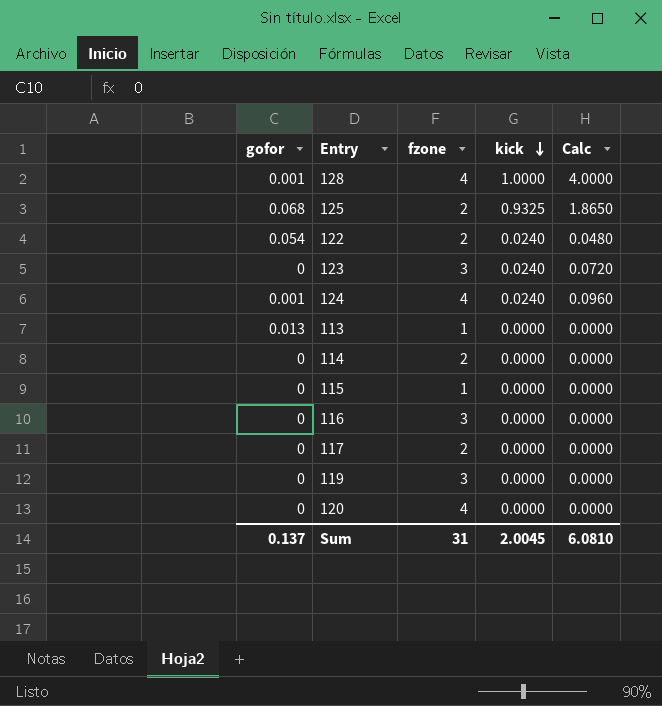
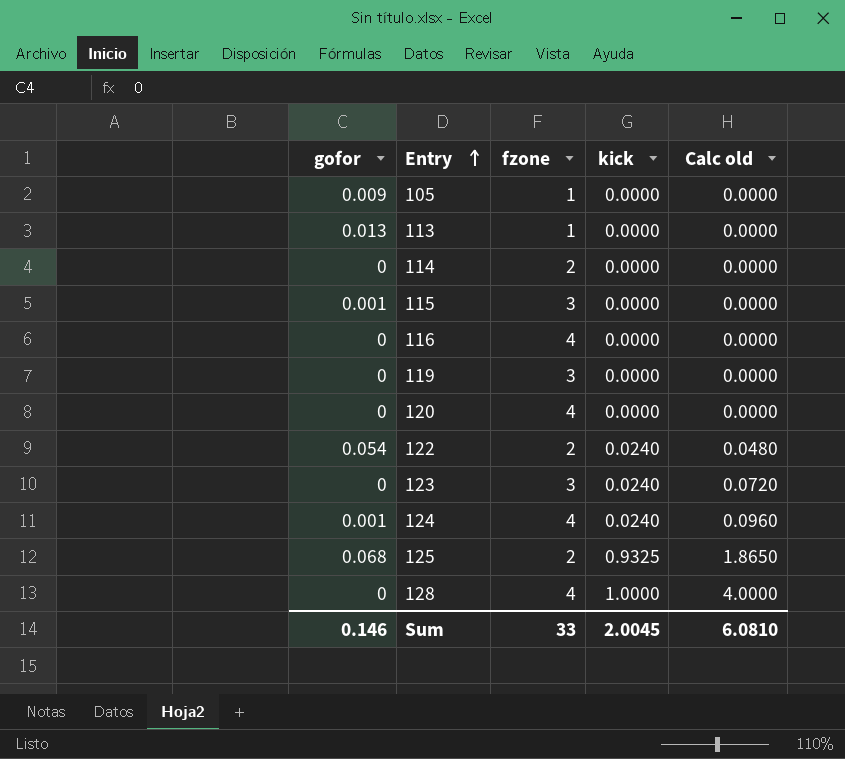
row order: kick descending -> Entry ascending
column name: Calc -> Calc old
row 117: 0 | 2 | 0.0000 | 0.0000 -> none
row 105: none -> 0.009 | 1 | 0.0000 | 0.0000
115 | gofor: 0 -> 0.001
115 | fzone: 1 -> 3
116 | fzone: 3 -> 4
128 | gofor: 0.001 -> 0
Sum | gofor: 0.137 -> 0.146
Sum | fzone: 31 -> 33

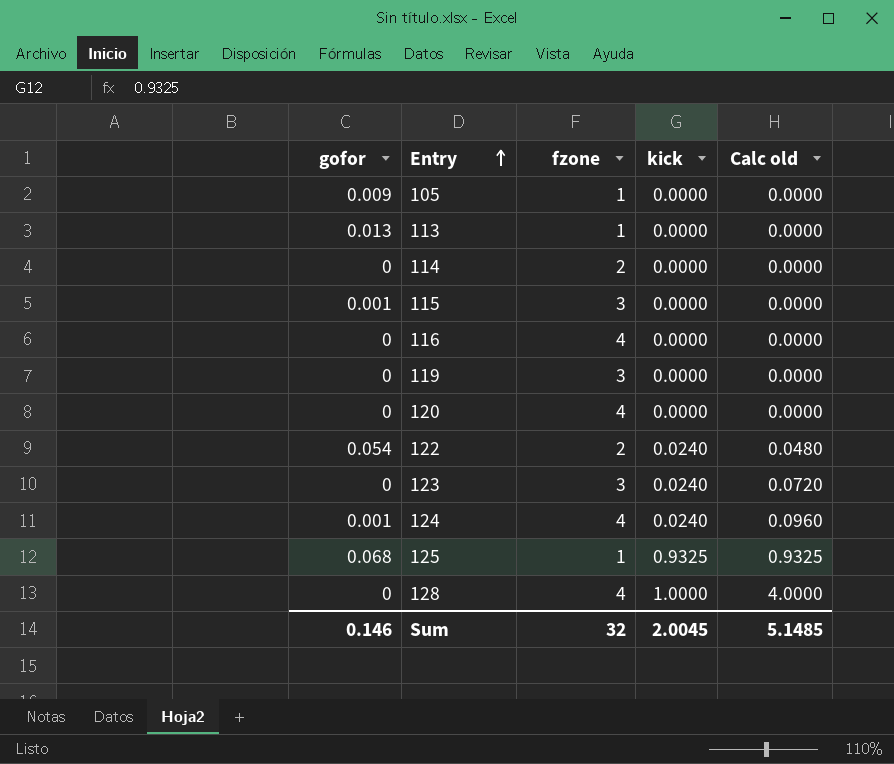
125 | fzone: 2 -> 1
125 | Calc old: 1.8650 -> 0.9325
Sum | fzone: 33 -> 32
Sum | Calc old: 6.0810 -> 5.1485

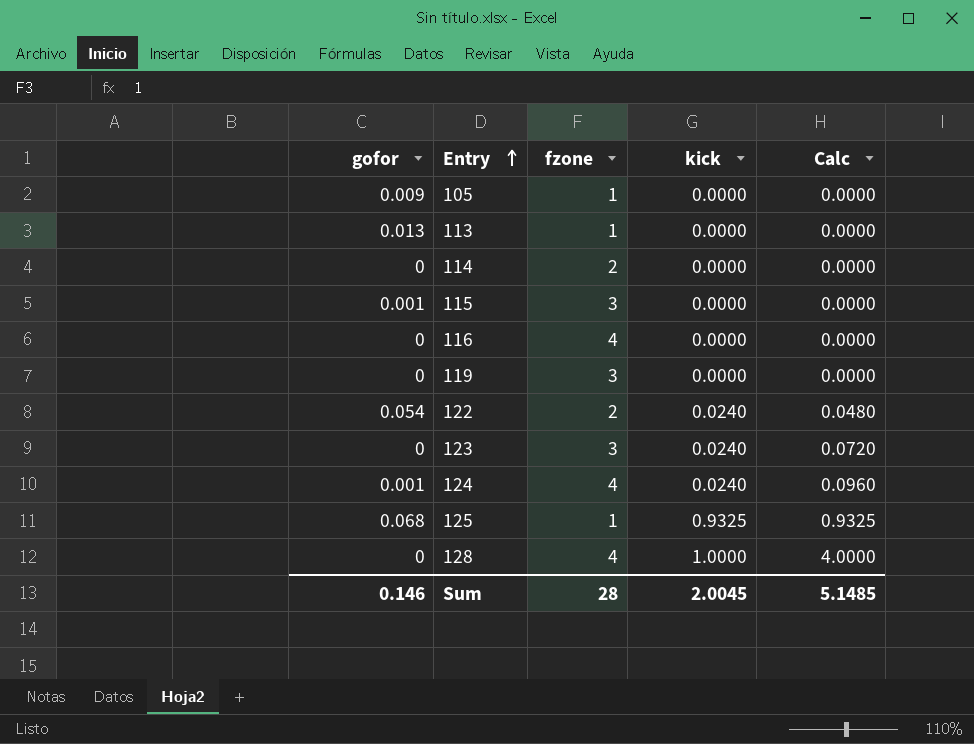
column name: Calc old -> Calc
row 120: 0 | 4 | 0.0000 | 0.0000 -> none
Sum | fzone: 32 -> 28

